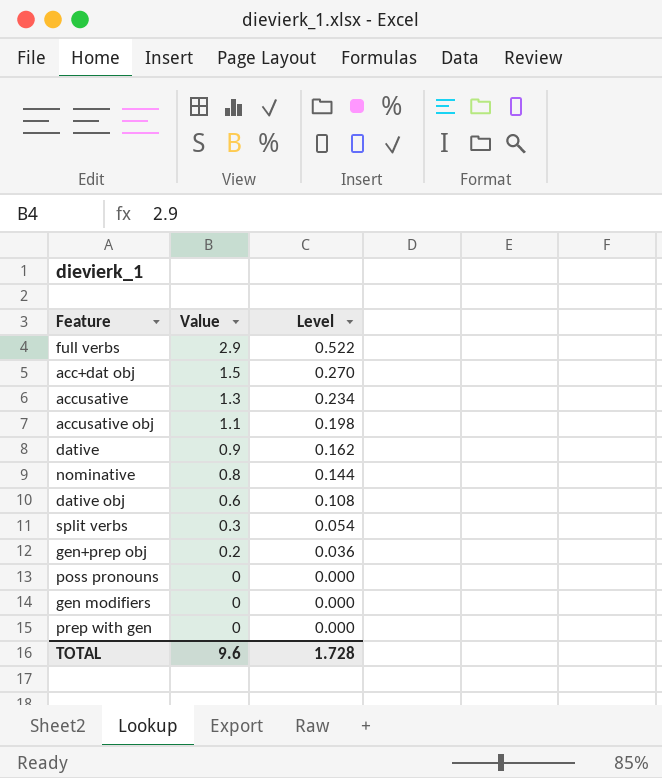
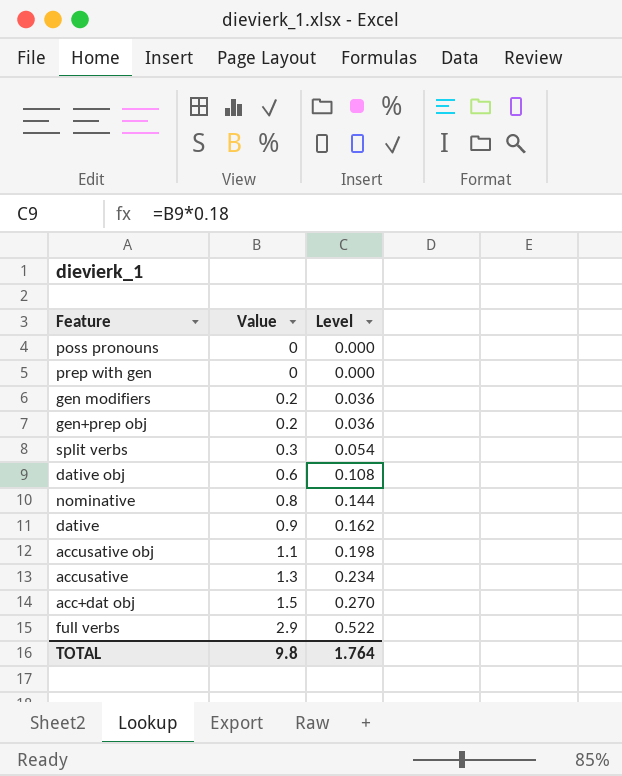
row order: Value descending -> Value ascending
gen modifiers | Value: 0 -> 0.2
gen modifiers | Level: 0.000 -> 0.036
TOTAL | Value: 9.6 -> 9.8
TOTAL | Level: 1.728 -> 1.764

